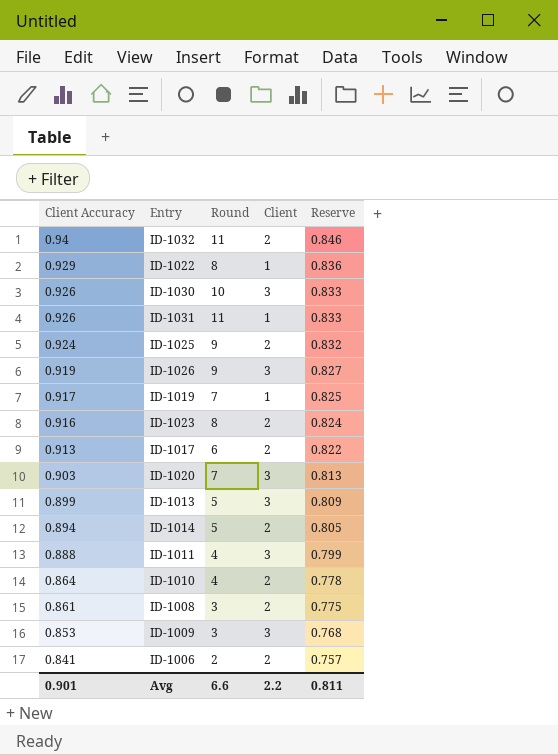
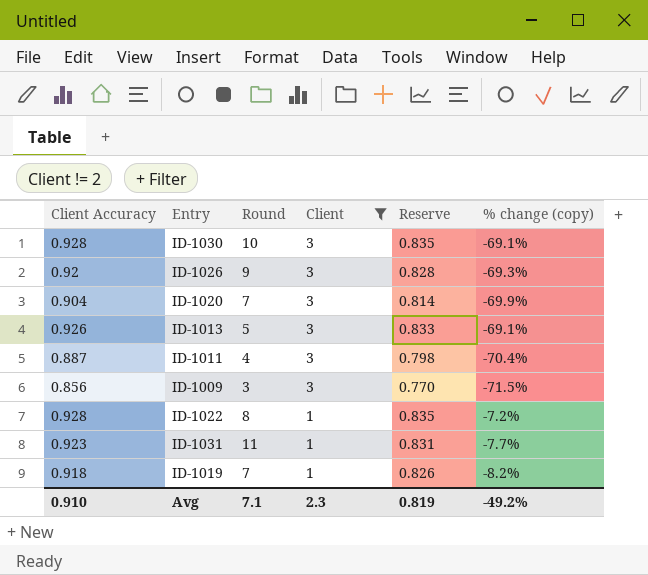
filter: none -> Client != 2
row order: Client Accuracy descending -> Client descending
column % change (copy) | formula: none -> ([Client Accuracy] - [Client]) / [Client]
ID-1030 | Client Accuracy: 0.926 -> 0.928
ID-1030 | Reserve: 0.833 -> 0.835
ID-1026 | Client Accuracy: 0.919 -> 0.92
ID-1026 | Reserve: 0.827 -> 0.828
ID-1020 | Client Accuracy: 0.903 -> 0.904
ID-1020 | Reserve: 0.813 -> 0.814
ID-1013 | Client Accuracy: 0.899 -> 0.926
ID-1013 | Reserve: 0.809 -> 0.833
ID-1011 | Client Accuracy: 0.888 -> 0.887
ID-1011 | Reserve: 0.799 -> 0.798
ID-1009 | Client Accuracy: 0.853 -> 0.856
ID-1009 | Reserve: 0.768 -> 0.770
ID-1022 | Client Accuracy: 0.929 -> 0.928
ID-1022 | Reserve: 0.836 -> 0.835
ID-1031 | Client Accuracy: 0.926 -> 0.923
ID-1031 | Reserve: 0.833 -> 0.831
ID-1019 | Client Accuracy: 0.917 -> 0.918
ID-1019 | Reserve: 0.825 -> 0.826
Avg | Client Accuracy: 0.901 -> 0.910
Avg | Round: 6.6 -> 7.1
Avg | Client: 2.2 -> 2.3
Avg | Reserve: 0.811 -> 0.819

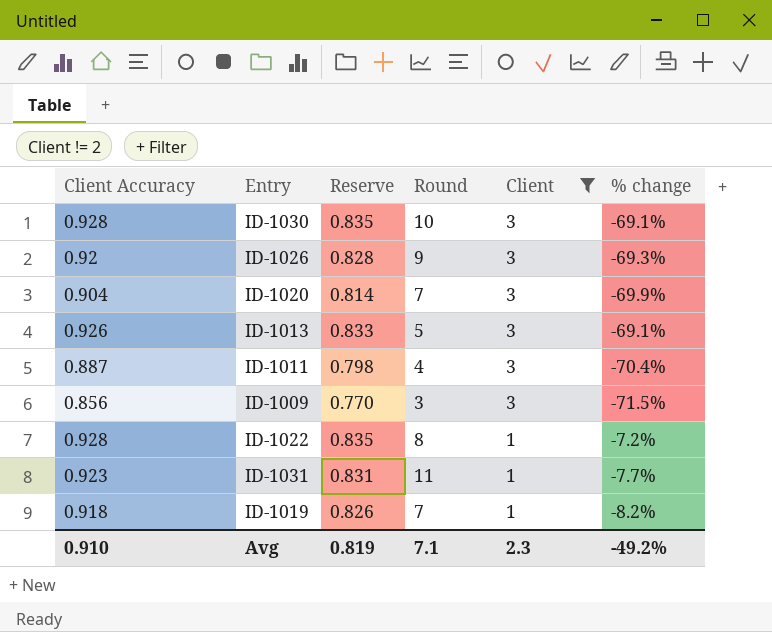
column Reserve | position: 5 -> 3
column name: % change (copy) -> % change

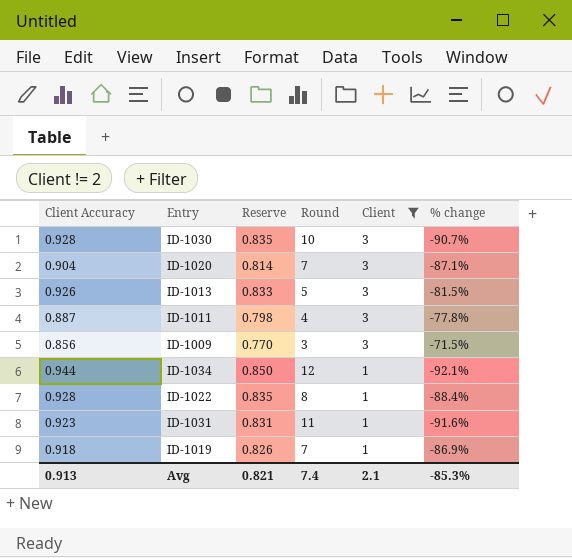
column % change | formula: ([Client Accuracy] - [Client]) / [Client] -> ([Client Accuracy] - [Round]) / [Round]
row ID-1026: 0.92 | 0.828 | 9 | 3 | -69.3% -> none
row ID-1034: none -> 0.944 | 0.850 | 12 | 1 | -92.1%
Avg | Client Accuracy: 0.910 -> 0.913
Avg | Reserve: 0.819 -> 0.821
Avg | Round: 7.1 -> 7.4
Avg | Client: 2.3 -> 2.1
Avg | % change: -49.2% -> -85.3%

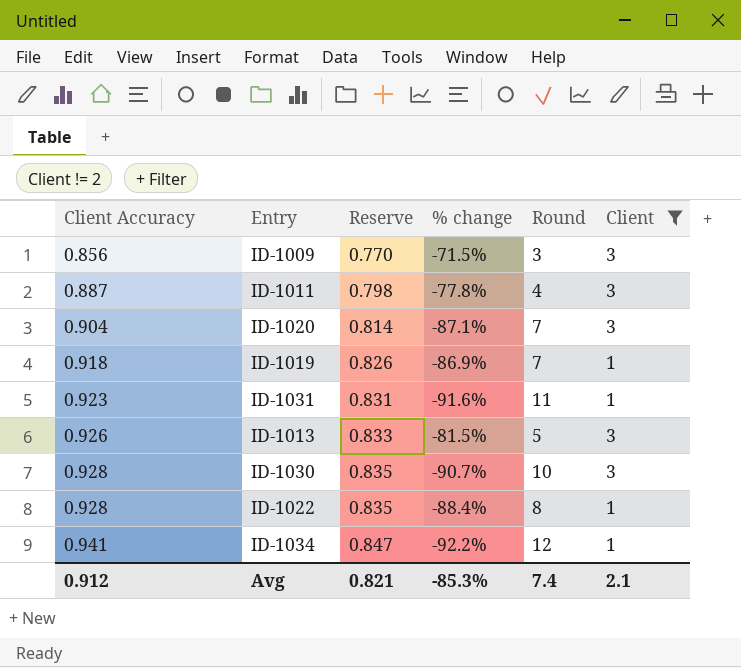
row order: Client descending -> Client Accuracy ascending
column % change | position: 6 -> 4
ID-1034 | Client Accuracy: 0.944 -> 0.941
ID-1034 | Reserve: 0.850 -> 0.847
ID-1034 | % change: -92.1% -> -92.2%
Avg | Client Accuracy: 0.913 -> 0.912

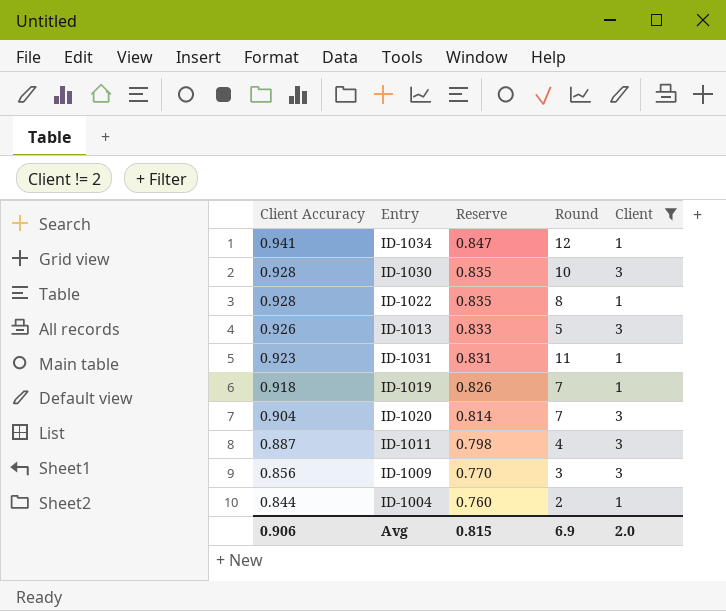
row order: Client Accuracy ascending -> Client Accuracy descending
column % change | formula: ([Client Accuracy] - [Round]) / [Round] -> none
row ID-1004: none -> 0.844 | 0.760 | 2 | 1
Avg | Client Accuracy: 0.912 -> 0.906
Avg | Reserve: 0.821 -> 0.815
Avg | Round: 7.4 -> 6.9
Avg | Client: 2.1 -> 2.0

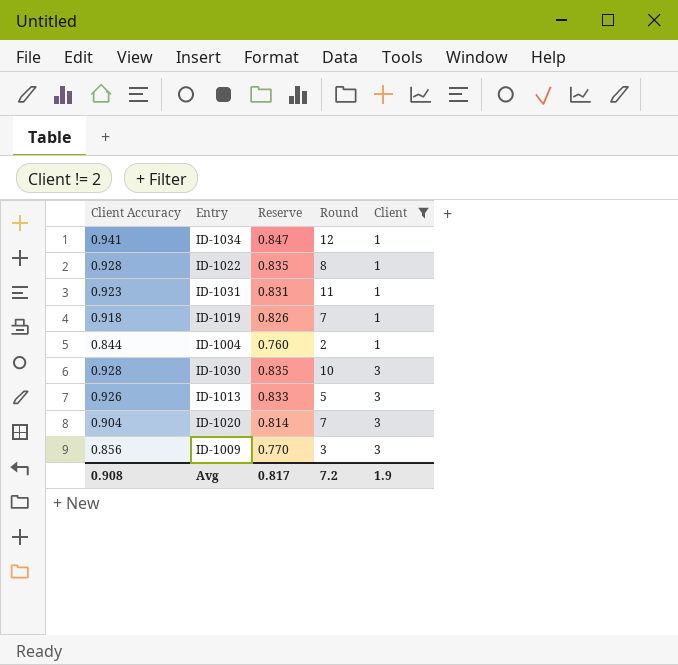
row order: Client Accuracy descending -> Client ascending
row ID-1011: 0.887 | 0.798 | 4 | 3 -> none
Avg | Client Accuracy: 0.906 -> 0.908
Avg | Reserve: 0.815 -> 0.817
Avg | Round: 6.9 -> 7.2
Avg | Client: 2.0 -> 1.9

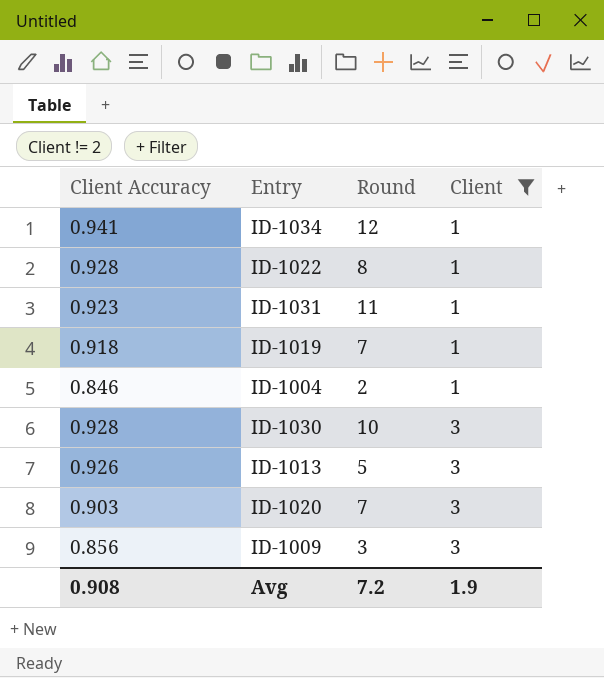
column Reserve | formula: [Client Accuracy] * 0.9 -> none
ID-1004 | Client Accuracy: 0.844 -> 0.846
ID-1020 | Client Accuracy: 0.904 -> 0.903

